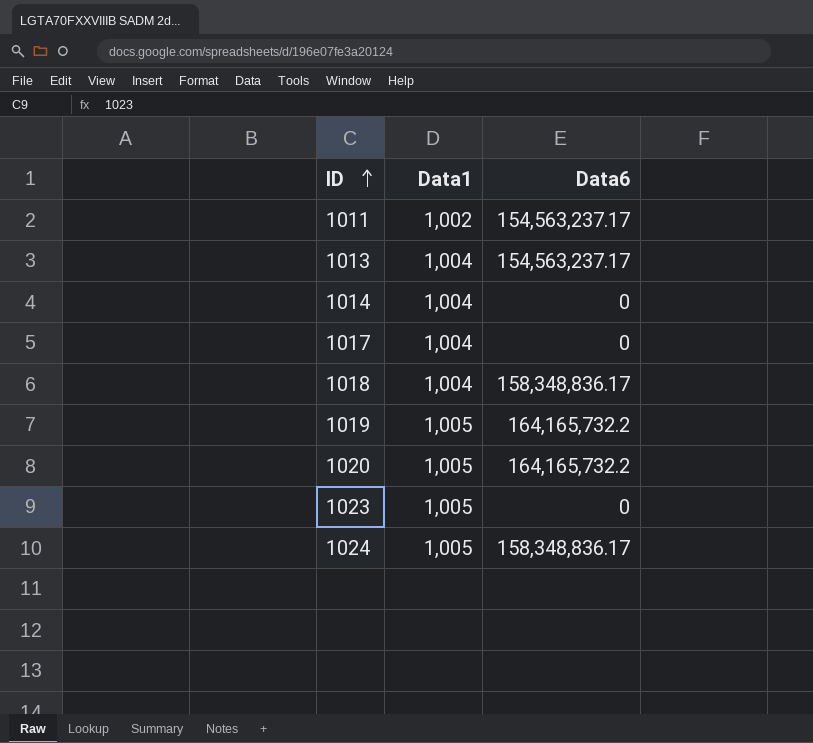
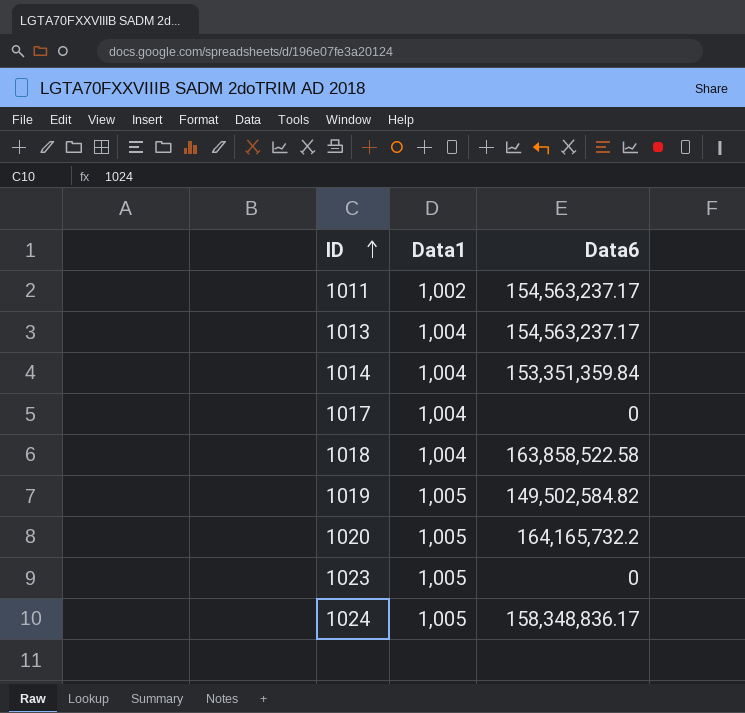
1014 | Data6: 0 -> 153,351,359.84
1018 | Data6: 158,348,836.17 -> 163,858,522.58
1019 | Data6: 164,165,732.2 -> 149,502,584.82

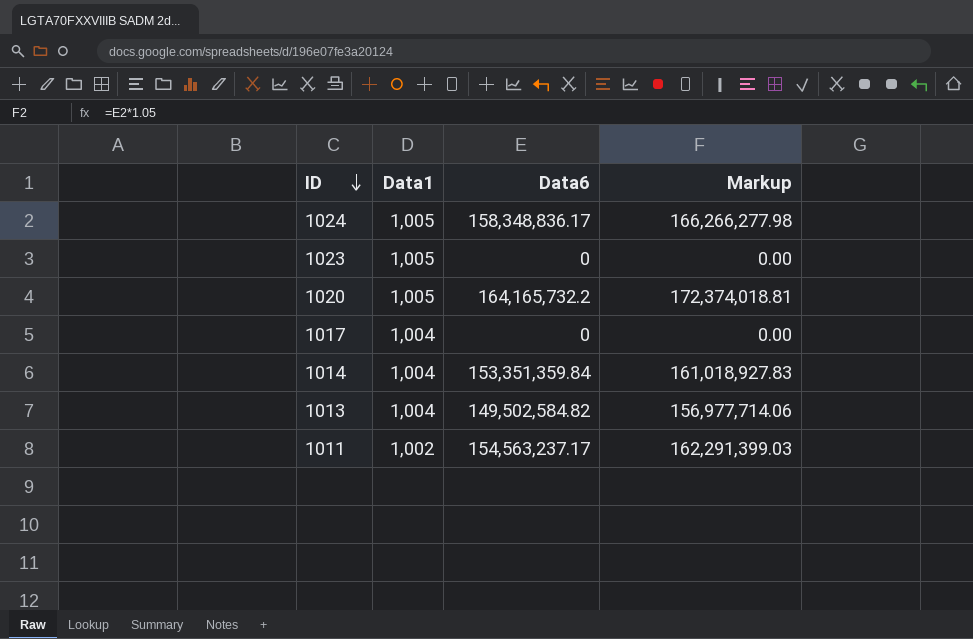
row order: ID ascending -> ID descending
column Markup | formula: none -> [Data6] * 1.05
row 1018: 1,004 | 163,858,522.58 -> none
row 1019: 1,005 | 149,502,584.82 -> none
1013 | Data6: 154,563,237.17 -> 149,502,584.82

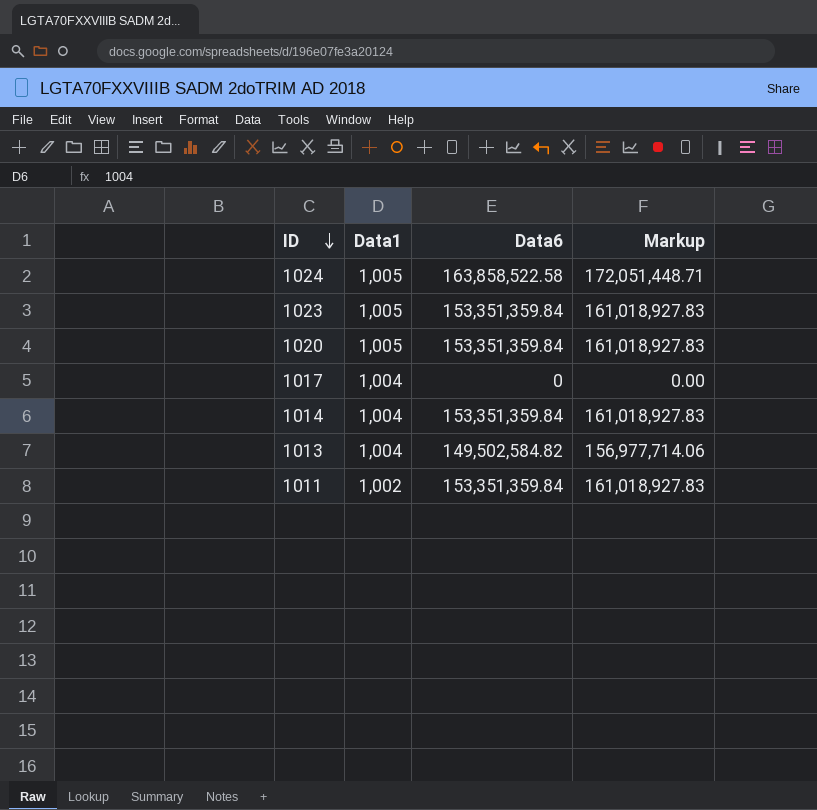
1024 | Data6: 158,348,836.17 -> 163,858,522.58
1024 | Markup: 166,266,277.98 -> 172,051,448.71
1023 | Data6: 0 -> 153,351,359.84
1023 | Markup: 0.00 -> 161,018,927.83
1020 | Data6: 164,165,732.2 -> 153,351,359.84
1020 | Markup: 172,374,018.81 -> 161,018,927.83
1011 | Data6: 154,563,237.17 -> 153,351,359.84
1011 | Markup: 162,291,399.03 -> 161,018,927.83

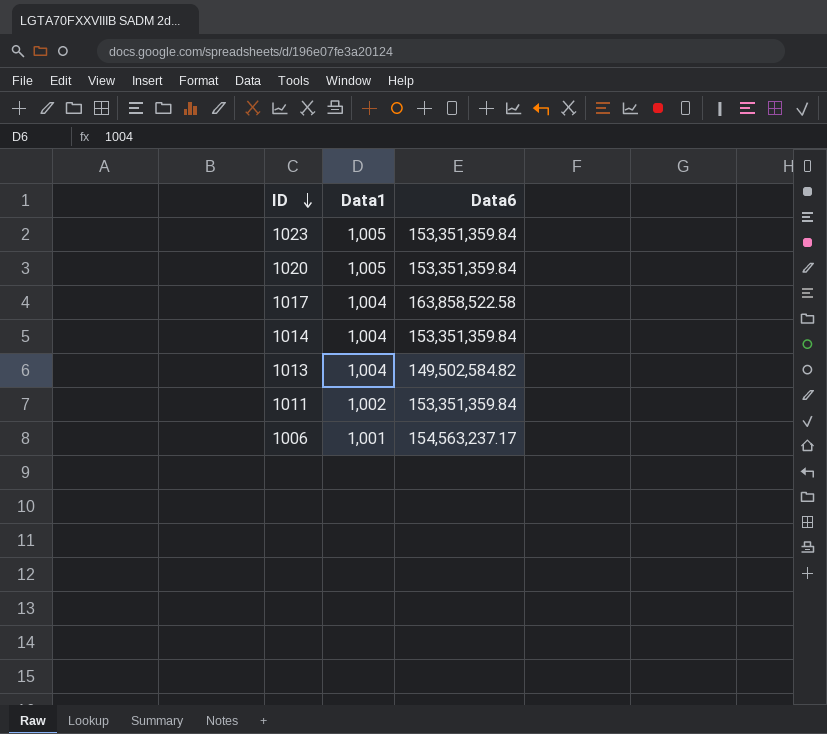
column Markup | formula: [Data6] * 1.05 -> none
row 1024: 1,005 | 163,858,522.58 | 172,051,448.71 -> none
1017 | Data6: 0 -> 163,858,522.58
row 1006: none -> 1,001 | 154,563,237.17

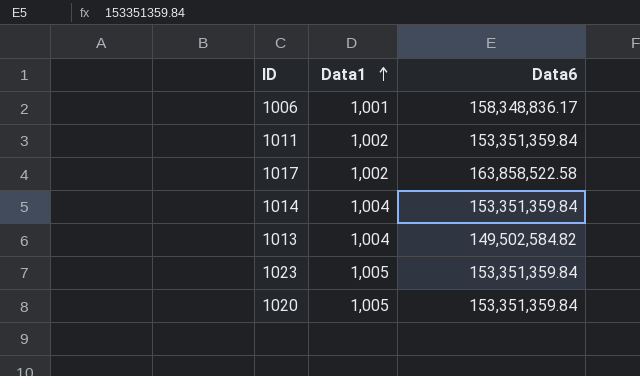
row order: ID descending -> Data1 ascending
1006 | Data6: 154,563,237.17 -> 158,348,836.17
1017 | Data1: 1,004 -> 1,002

